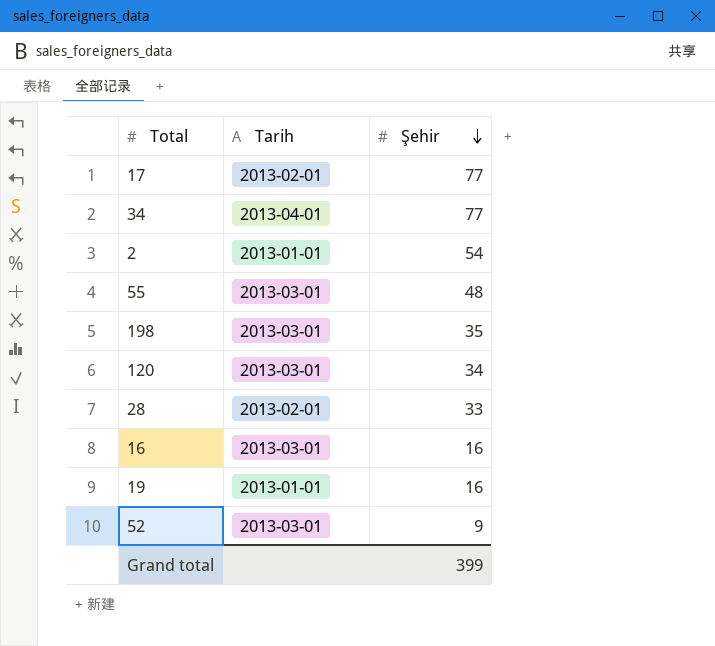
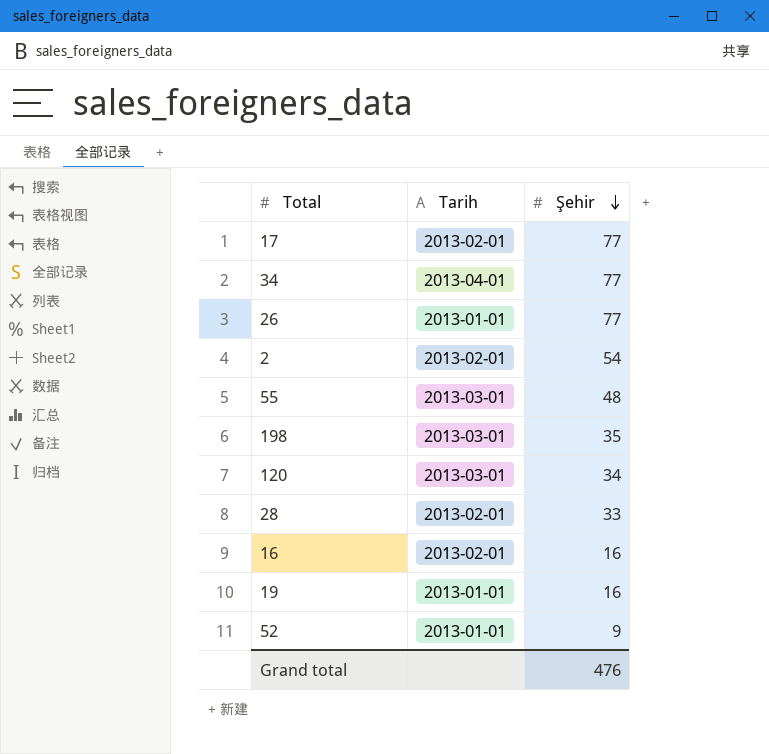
row 26: none -> 2013-01-01 | 77
2 | Tarih: 2013-01-01 -> 2013-02-01
16 | Tarih: 2013-03-01 -> 2013-02-01
52 | Tarih: 2013-03-01 -> 2013-01-01
Grand total | Şehir: 399 -> 476

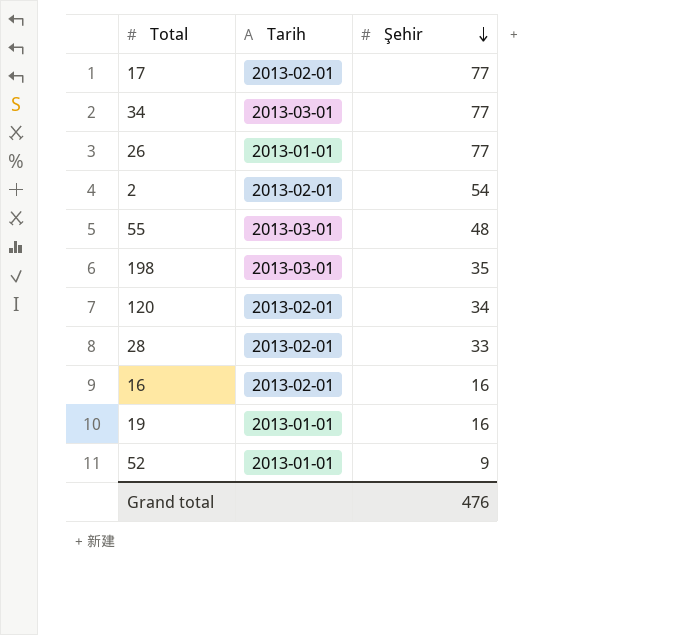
34 | Tarih: 2013-04-01 -> 2013-03-01
120 | Tarih: 2013-03-01 -> 2013-02-01

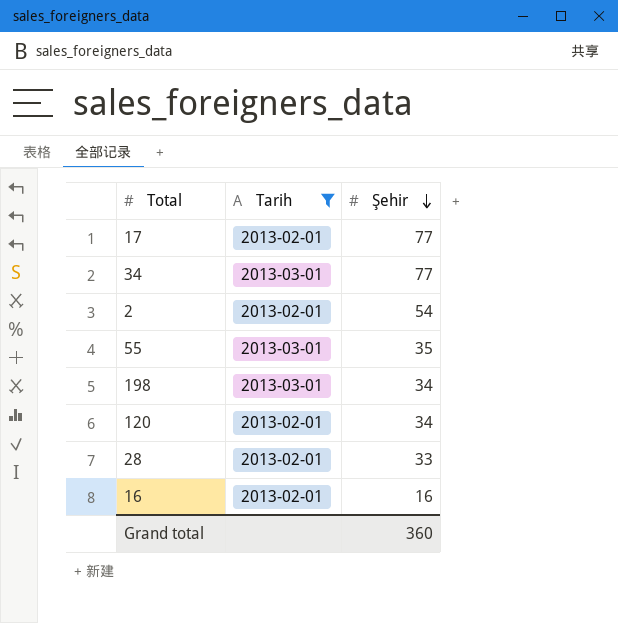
filter: none -> Tarih != 2013-01-01
55 | Şehir: 48 -> 35
198 | Şehir: 35 -> 34
Grand total | Şehir: 476 -> 360

